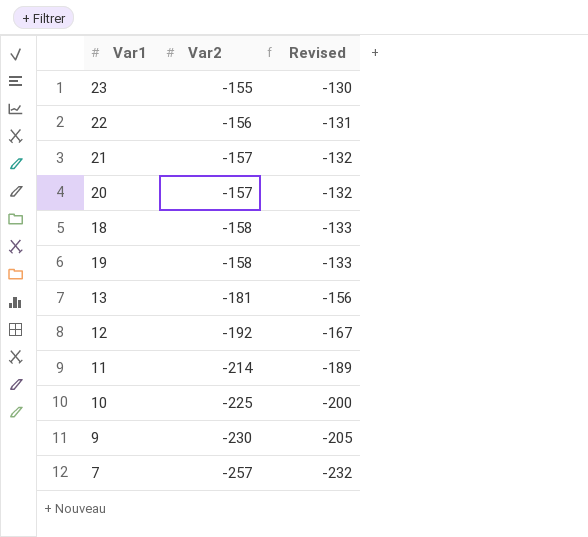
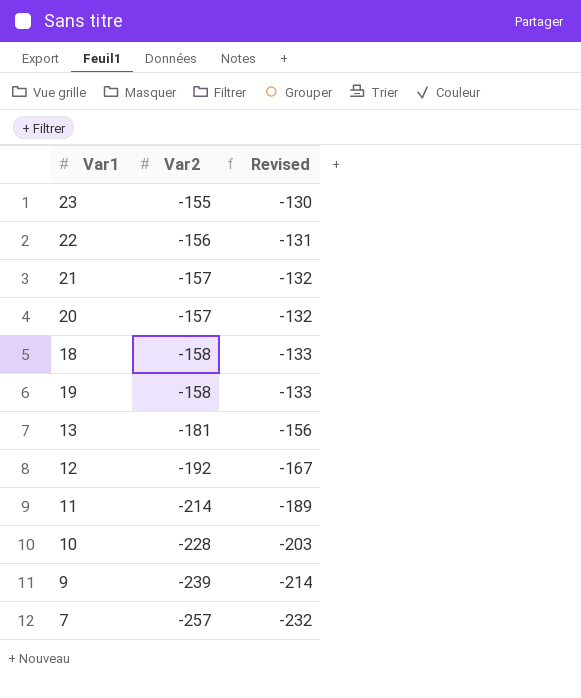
10 | Var2: -225 -> -228
10 | Revised: -200 -> -203
9 | Var2: -230 -> -239
9 | Revised: -205 -> -214

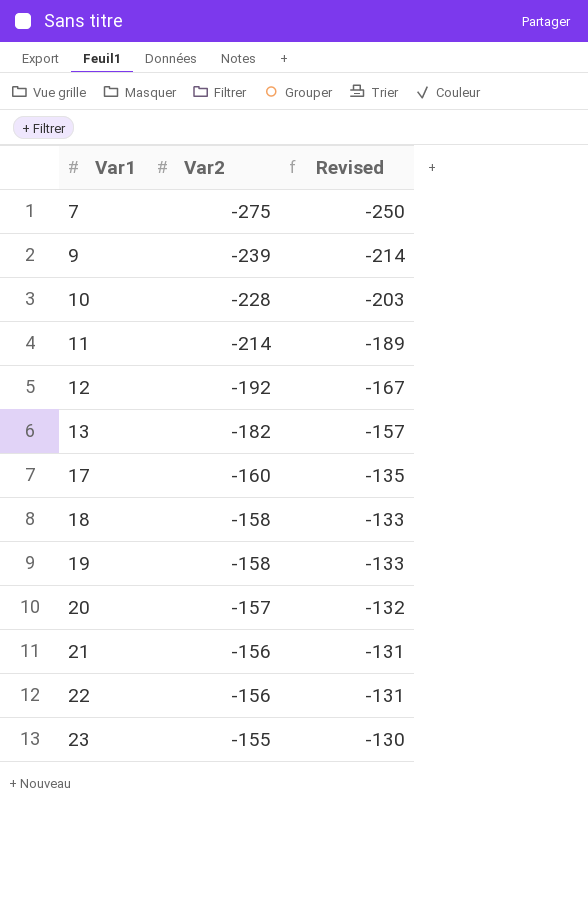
row order: Var2 descending -> Var1 ascending
7 | Var2: -257 -> -275
7 | Revised: -232 -> -250
13 | Var2: -181 -> -182
13 | Revised: -156 -> -157
row 17: none -> -160 | -135
21 | Var2: -157 -> -156
21 | Revised: -132 -> -131

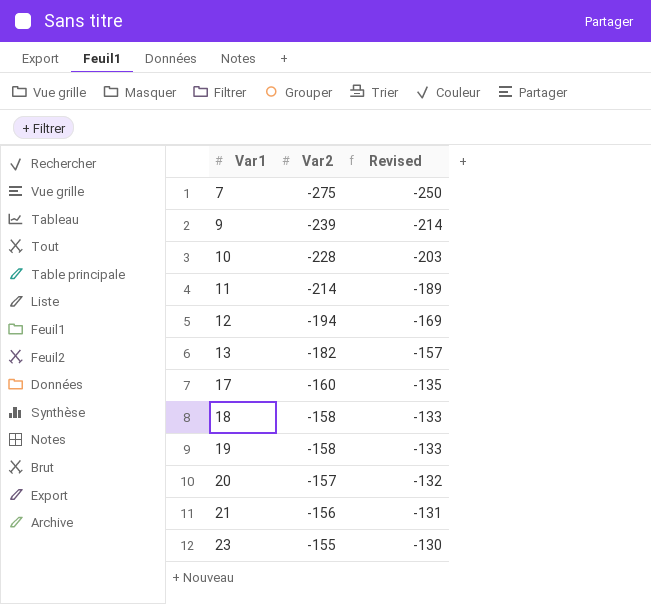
row 22: -156 | -131 -> none
12 | Var2: -192 -> -194
12 | Revised: -167 -> -169

